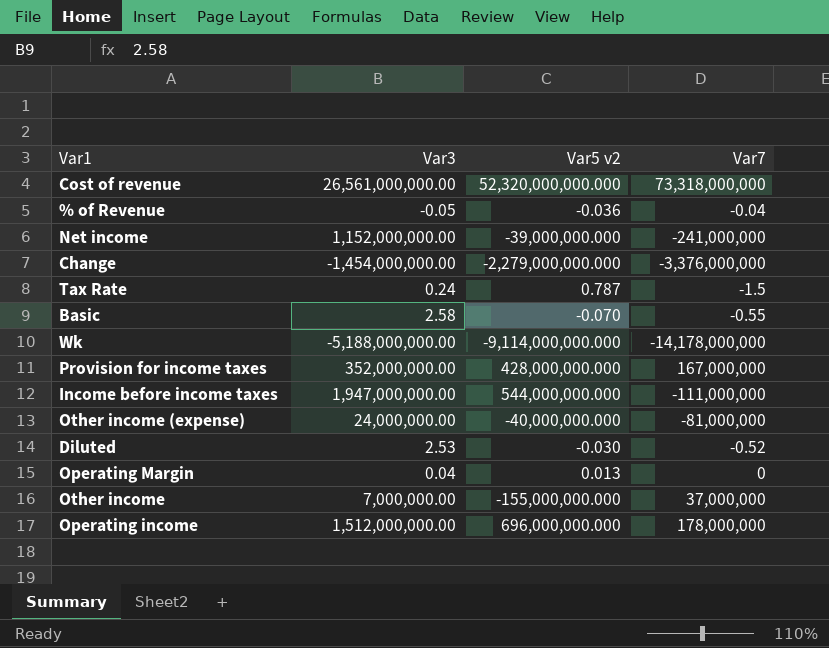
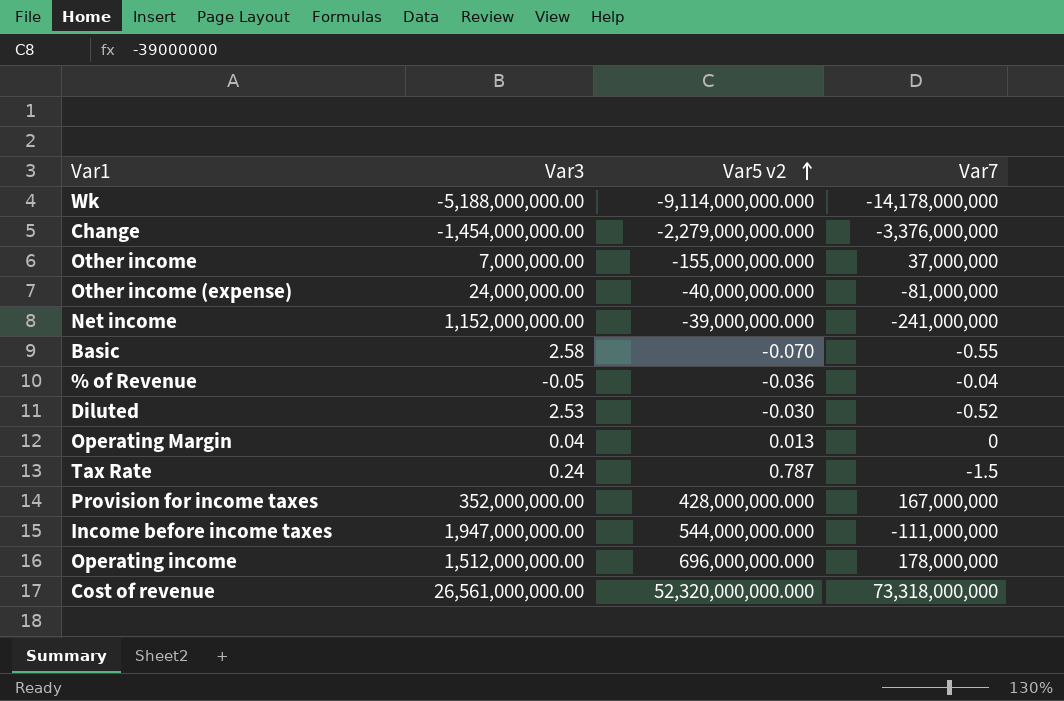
row order: none -> Var5 v2 ascending

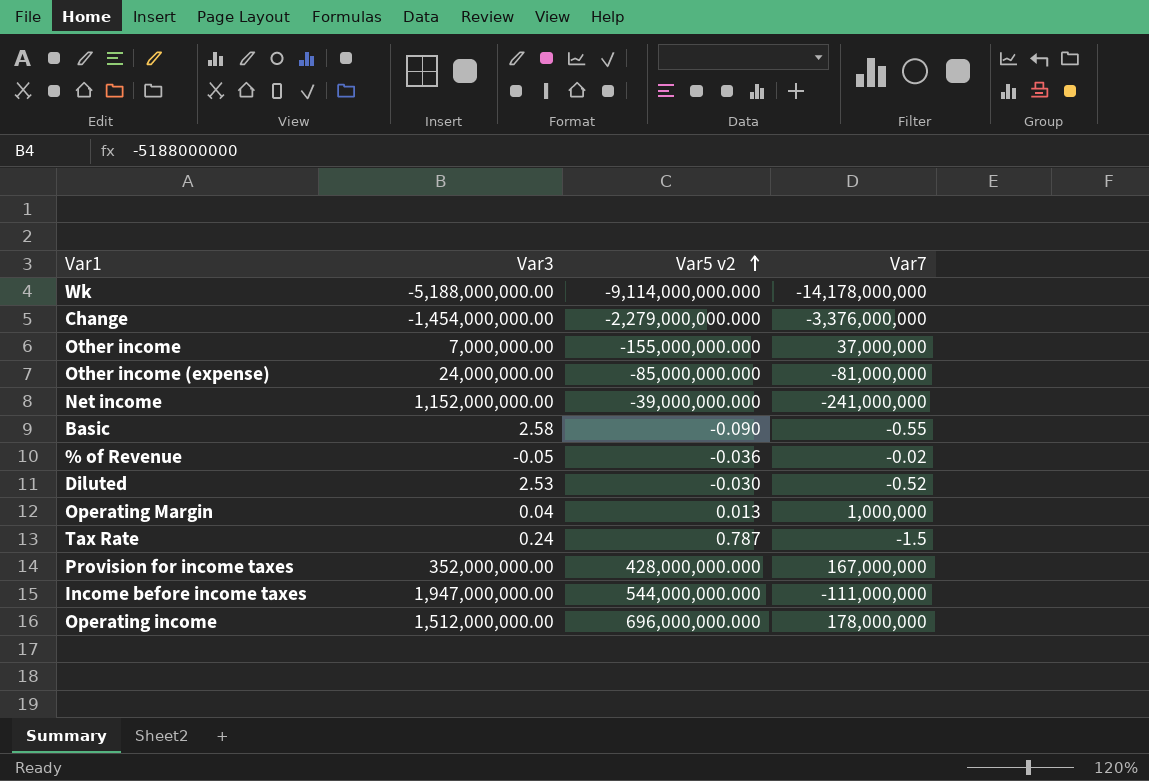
row Cost of revenue: 26,561,000,000.00 | 52,320,000,000.000 | 73,318,000,000 -> none
Other income (expense) | Var5 v2: -40,000,000.000 -> -85,000,000.000
Basic | Var5 v2: -0.070 -> -0.090
% of Revenue | Var7: -0.04 -> -0.02
Operating Margin | Var7: 0 -> 1,000,000

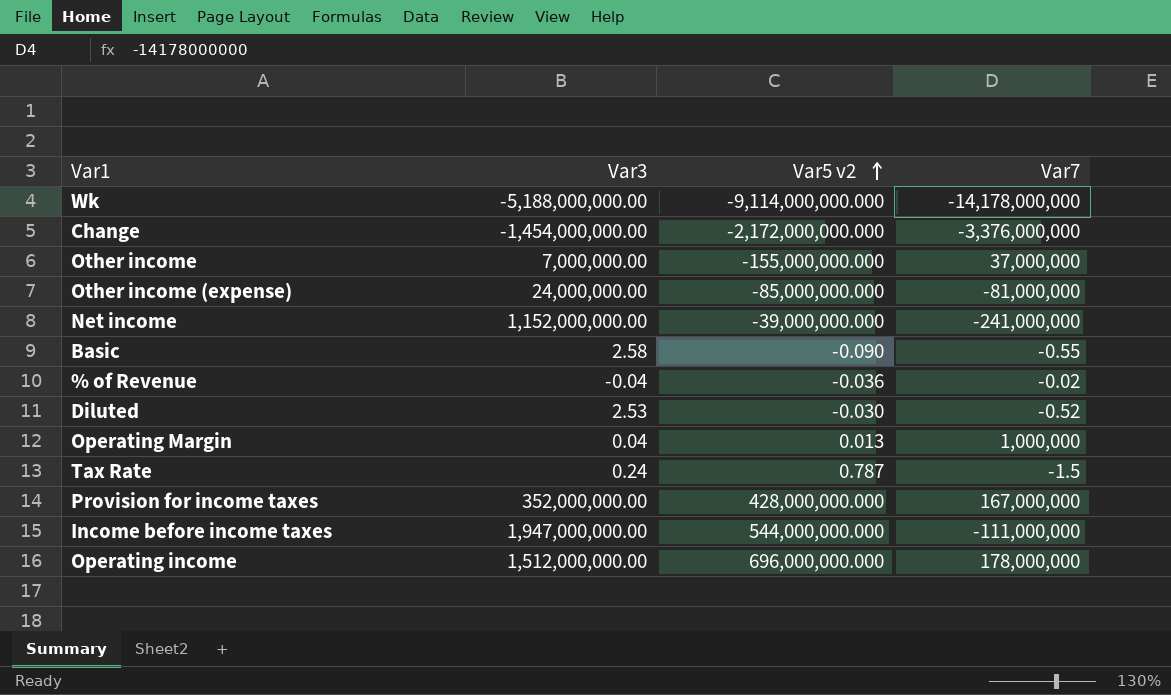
Change | Var5 v2: -2,279,000,000.000 -> -2,172,000,000.000
% of Revenue | Var3: -0.05 -> -0.04

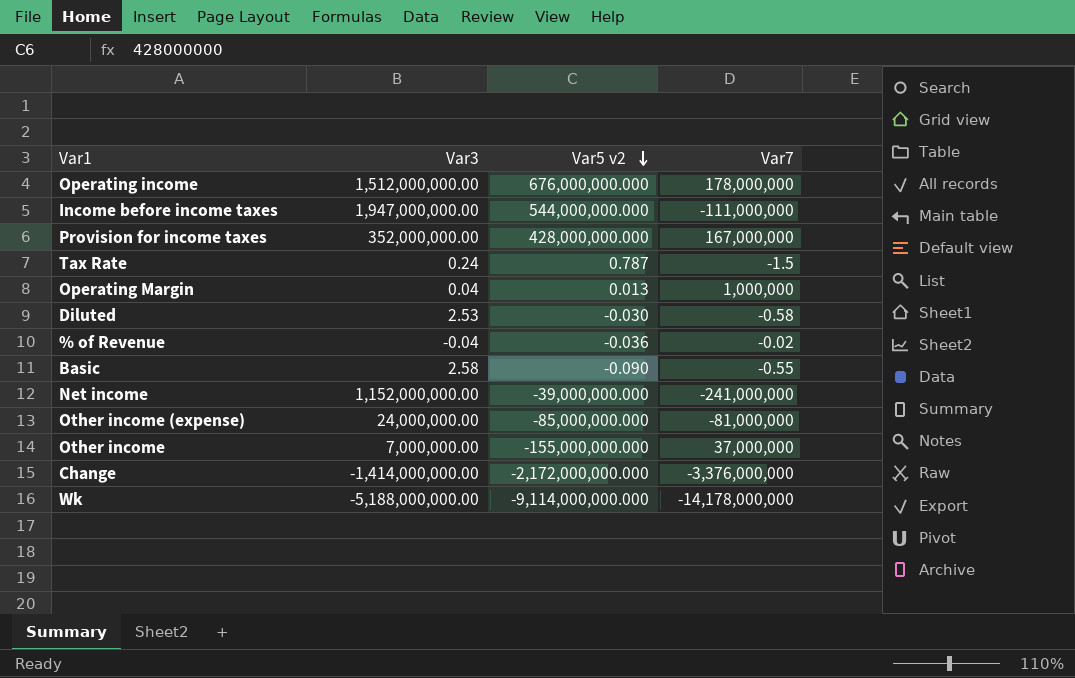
row order: Var5 v2 ascending -> Var5 v2 descending
Operating income | Var5 v2: 696,000,000.000 -> 676,000,000.000
Diluted | Var7: -0.52 -> -0.58
Change | Var3: -1,454,000,000.00 -> -1,414,000,000.00

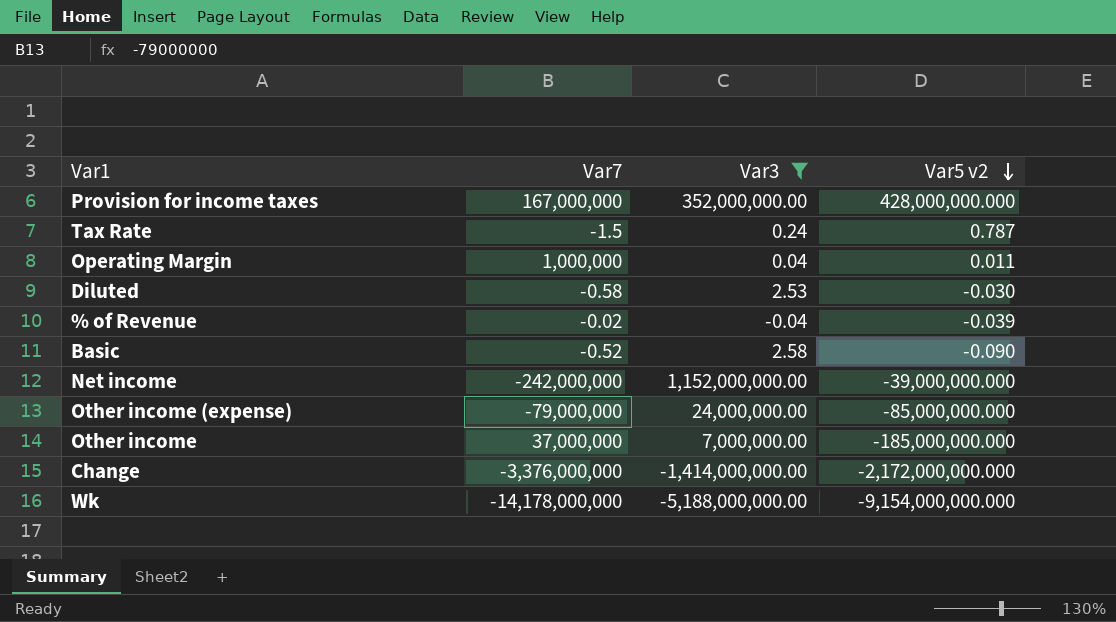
filter: none -> Var3 <= 1,152,000,000.00
column Var7 | position: 4 -> 2
Operating Margin | Var5 v2: 0.013 -> 0.011
% of Revenue | Var5 v2: -0.036 -> -0.039
Basic | Var7: -0.55 -> -0.52
Net income | Var7: -241,000,000 -> -242,000,000
Other income (expense) | Var7: -81,000,000 -> -79,000,000
Other income | Var5 v2: -155,000,000.000 -> -185,000,000.000
Wk | Var5 v2: -9,114,000,000.000 -> -9,154,000,000.000

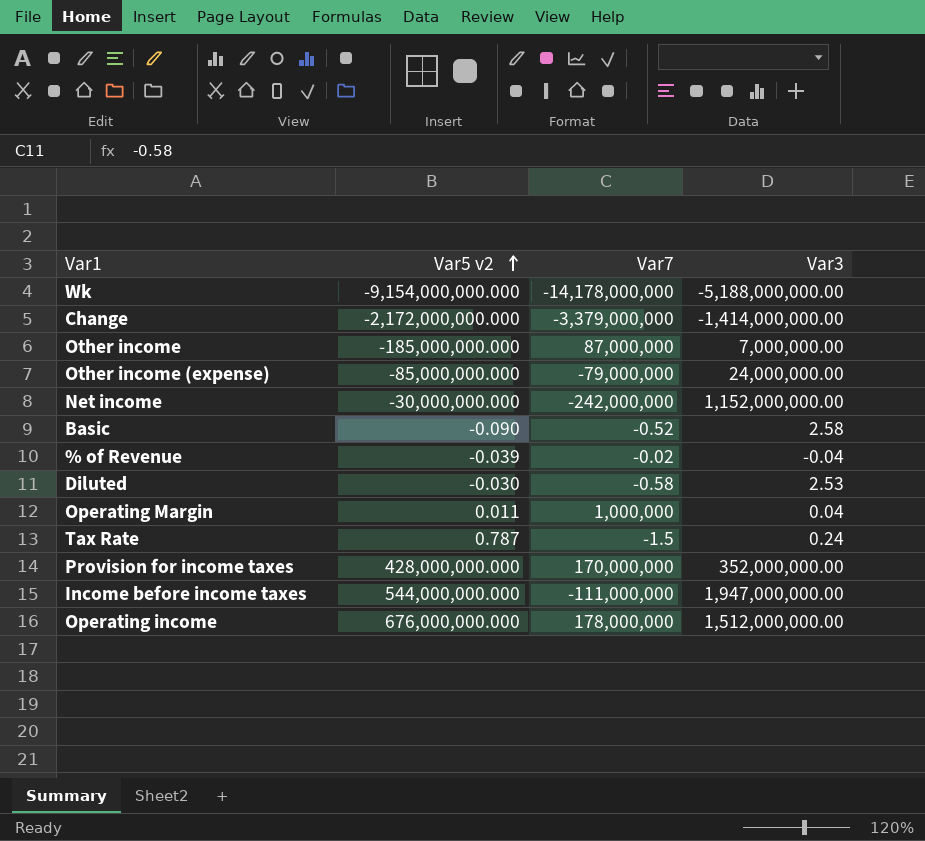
filter: Var3 <= 1,152,000,000.00 -> none
row order: Var5 v2 descending -> Var5 v2 ascending
column Var5 v2 | position: 4 -> 2
Change | Var7: -3,376,000,000 -> -3,379,000,000
Other income | Var7: 37,000,000 -> 87,000,000
Net income | Var5 v2: -39,000,000.000 -> -30,000,000.000
Provision for income taxes | Var7: 167,000,000 -> 170,000,000

